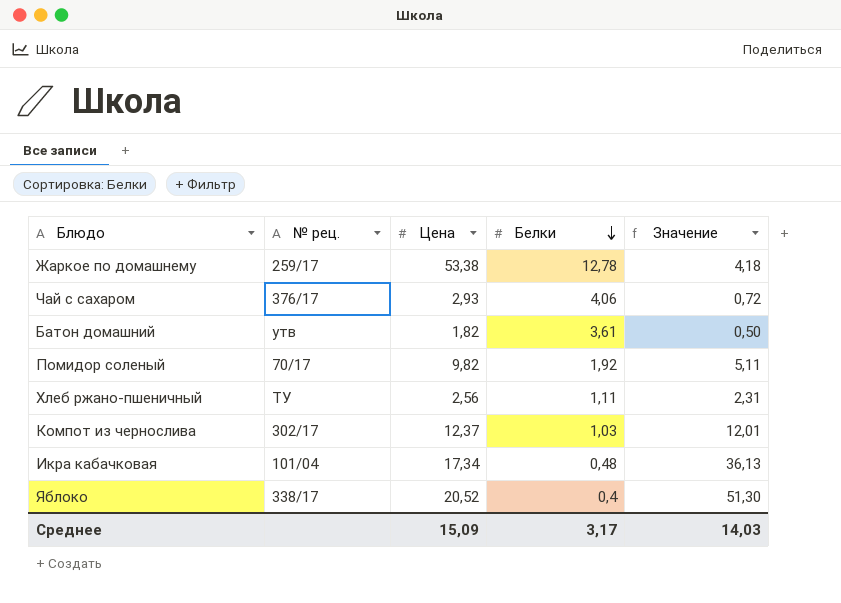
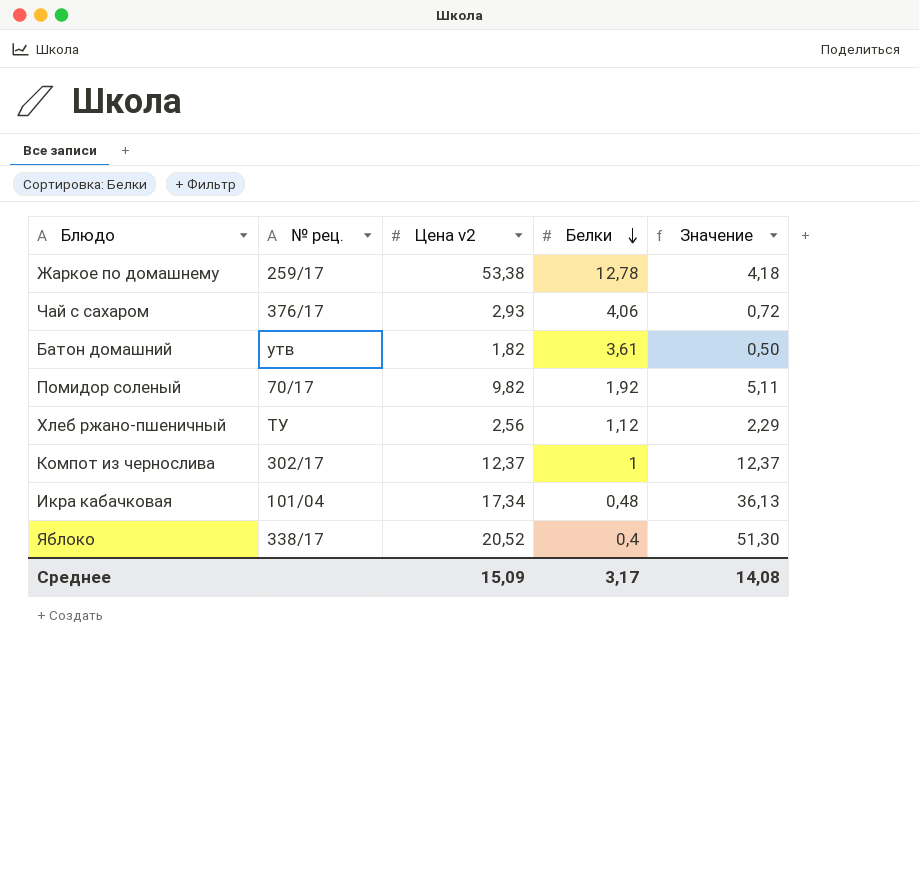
column name: Цена -> Цена v2
Хлеб ржано-пшеничный | Белки: 1,11 -> 1,12
Хлеб ржано-пшеничный | Значение: 2,31 -> 2,29
Компот из чернослива | Белки: 1,03 -> 1
Компот из чернослива | Значение: 12,01 -> 12,37
Среднее | Значение: 14,03 -> 14,08

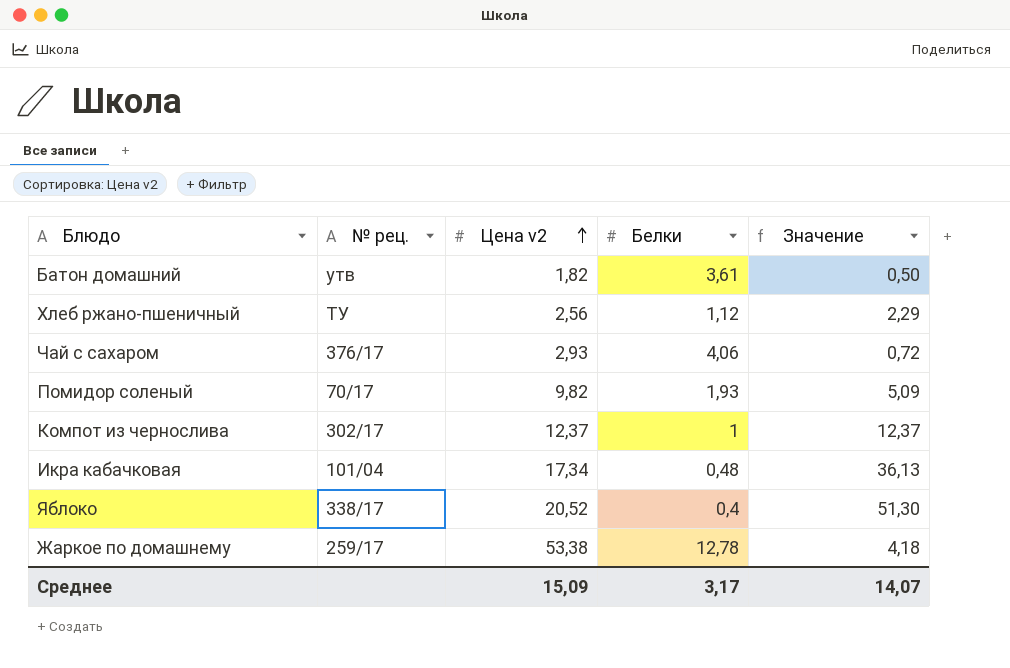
row order: Белки descending -> Цена v2 ascending
Помидор соленый | Белки: 1,92 -> 1,93
Помидор соленый | Значение: 5,11 -> 5,09
Среднее | Значение: 14,08 -> 14,07

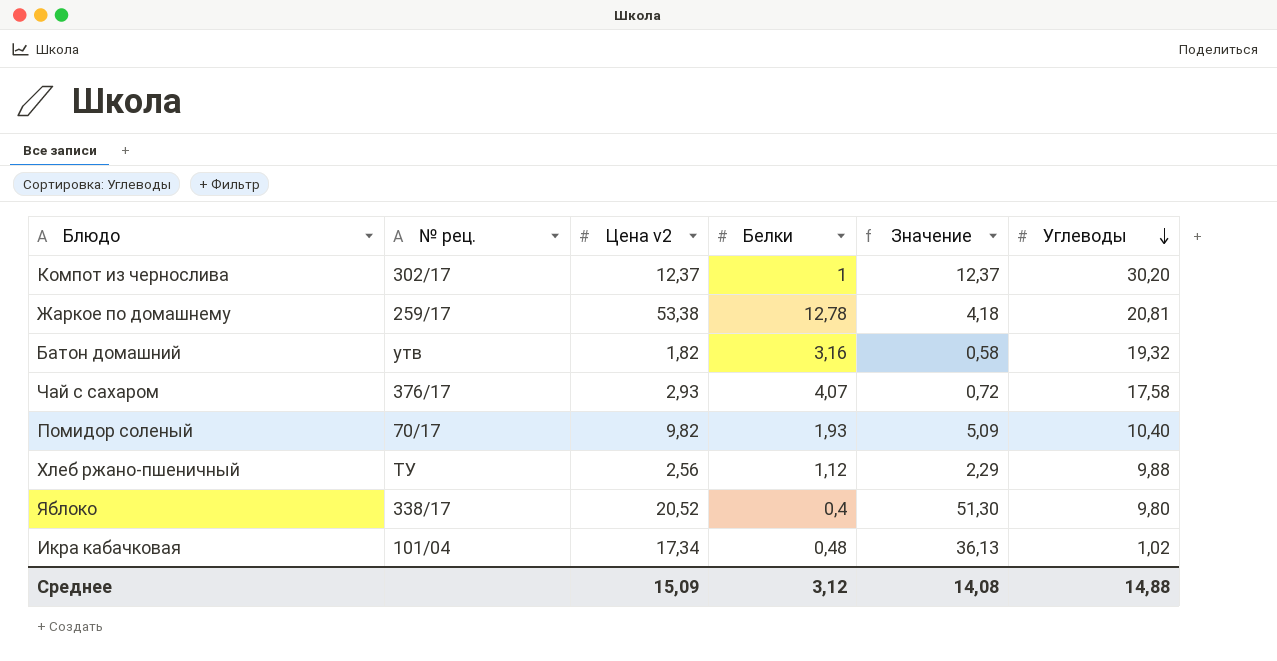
row order: Цена v2 ascending -> Углеводы descending
column Углеводы | position: none -> 6
Батон домашний | Белки: 3,61 -> 3,16
Батон домашний | Значение: 0,50 -> 0,58
Чай с сахаром | Белки: 4,06 -> 4,07
Среднее | Белки: 3,17 -> 3,12
Среднее | Значение: 14,07 -> 14,08

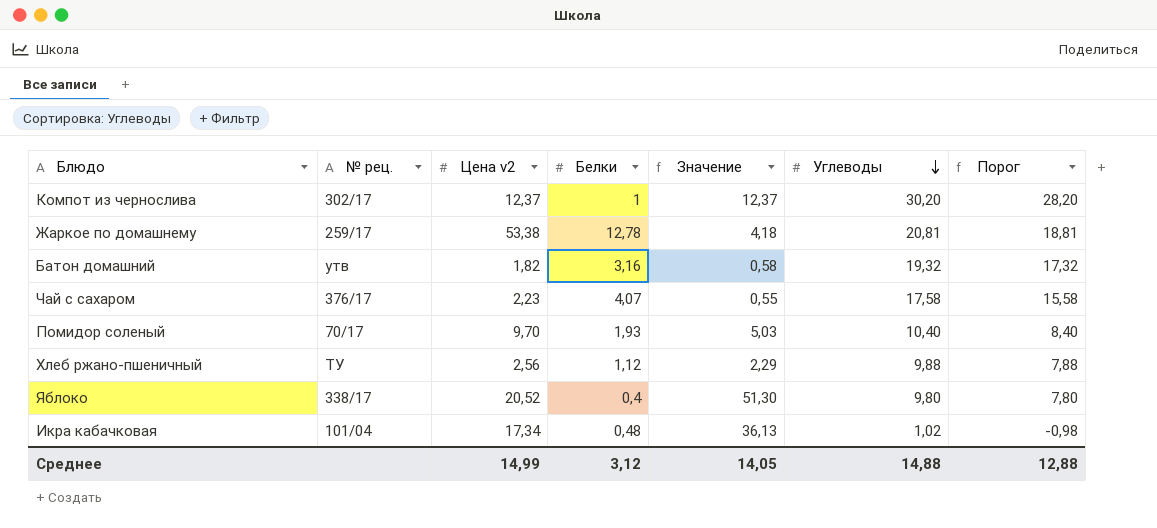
column Порог | formula: none -> [Углеводы] - 2
Чай с сахаром | Цена v2: 2,93 -> 2,23
Чай с сахаром | Значение: 0,72 -> 0,55
Помидор соленый | Цена v2: 9,82 -> 9,70
Помидор соленый | Значение: 5,09 -> 5,03
Среднее | Цена v2: 15,09 -> 14,99
Среднее | Значение: 14,08 -> 14,05

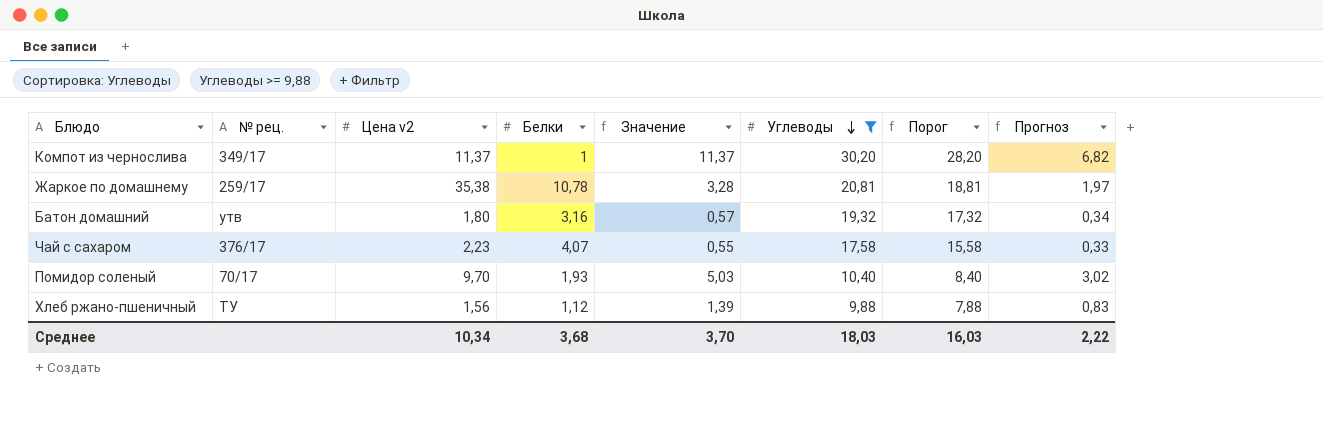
filter: none -> Углеводы >= 9,88
column Прогноз | formula: none -> [Значение] * 0,6
Компот из чернослива | № рец.: 302/17 -> 349/17
Компот из чернослива | Цена v2: 12,37 -> 11,37
Компот из чернослива | Значение: 12,37 -> 11,37
Жаркое по домашнему | Цена v2: 53,38 -> 35,38
Жаркое по домашнему | Белки: 12,78 -> 10,78
Жаркое по домашнему | Значение: 4,18 -> 3,28
Батон домашний | Цена v2: 1,82 -> 1,80
Батон домашний | Значение: 0,58 -> 0,57
Хлеб ржано-пшеничный | Цена v2: 2,56 -> 1,56
Хлеб ржано-пшеничный | Значение: 2,29 -> 1,39
Среднее | Цена v2: 14,99 -> 10,34
Среднее | Белки: 3,12 -> 3,68
Среднее | Значение: 14,05 -> 3,70
Среднее | Углеводы: 14,88 -> 18,03
Среднее | Порог: 12,88 -> 16,03

